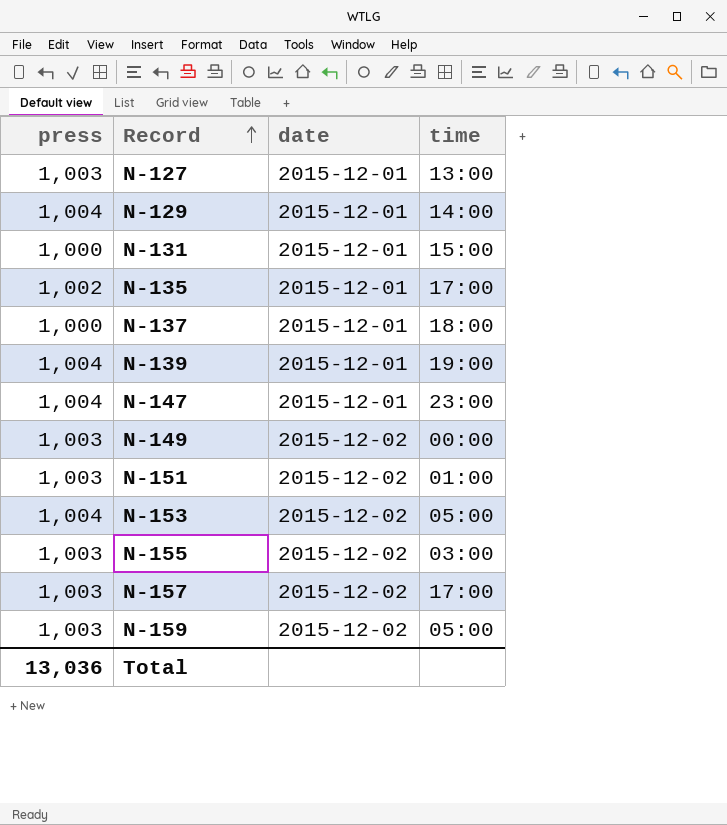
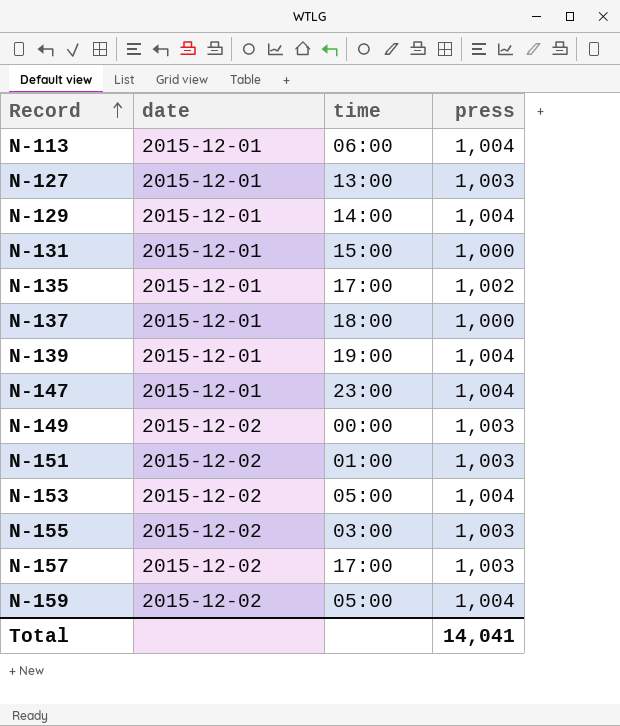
column press | position: 1 -> 4
row N-113: none -> 2015-12-01 | 06:00 | 1,004
N-159 | press: 1,003 -> 1,004
Total | press: 13,036 -> 14,041

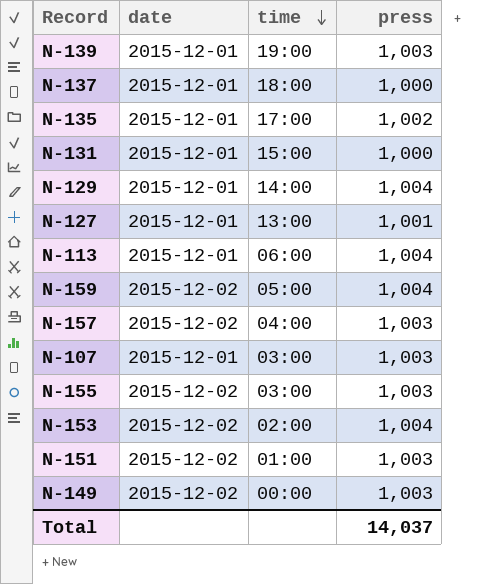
row order: Record ascending -> time descending
row N-147: 2015-12-01 | 23:00 | 1,004 -> none
N-139 | press: 1,004 -> 1,003
N-127 | press: 1,003 -> 1,001
N-157 | time: 17:00 -> 04:00
row N-107: none -> 2015-12-01 | 03:00 | 1,003
N-153 | time: 05:00 -> 02:00
Total | press: 14,041 -> 14,037

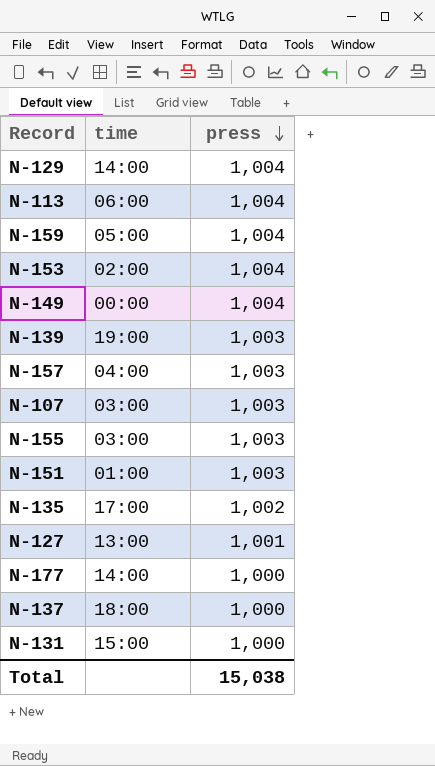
row order: time descending -> press descending
column date | position: 2 -> none
N-149 | press: 1,003 -> 1,004
row N-177: none -> 14:00 | 1,000
Total | press: 14,037 -> 15,038

